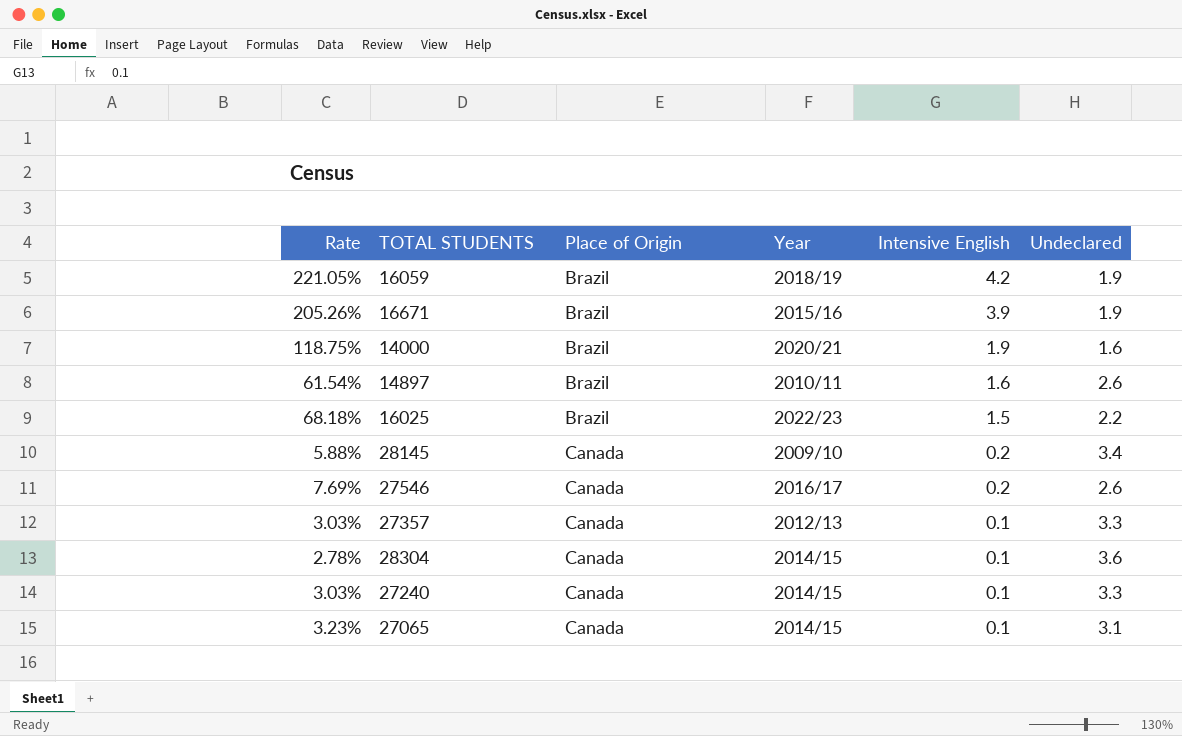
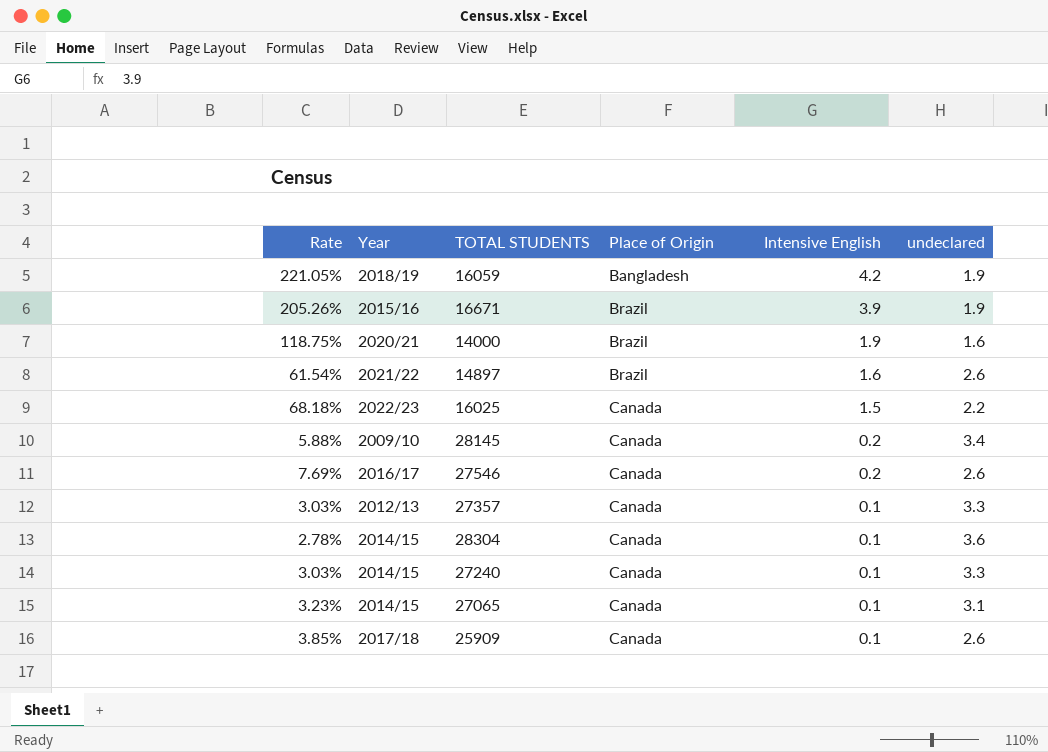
column Year | position: 4 -> 2
column name: Undeclared -> undeclared
16059 | Place of Origin: Brazil -> Bangladesh
14897 | Year: 2010/11 -> 2021/22
16025 | Place of Origin: Brazil -> Canada
row 25909: none -> 3.85% | 2017/18 | Canada | 0.1 | 2.6

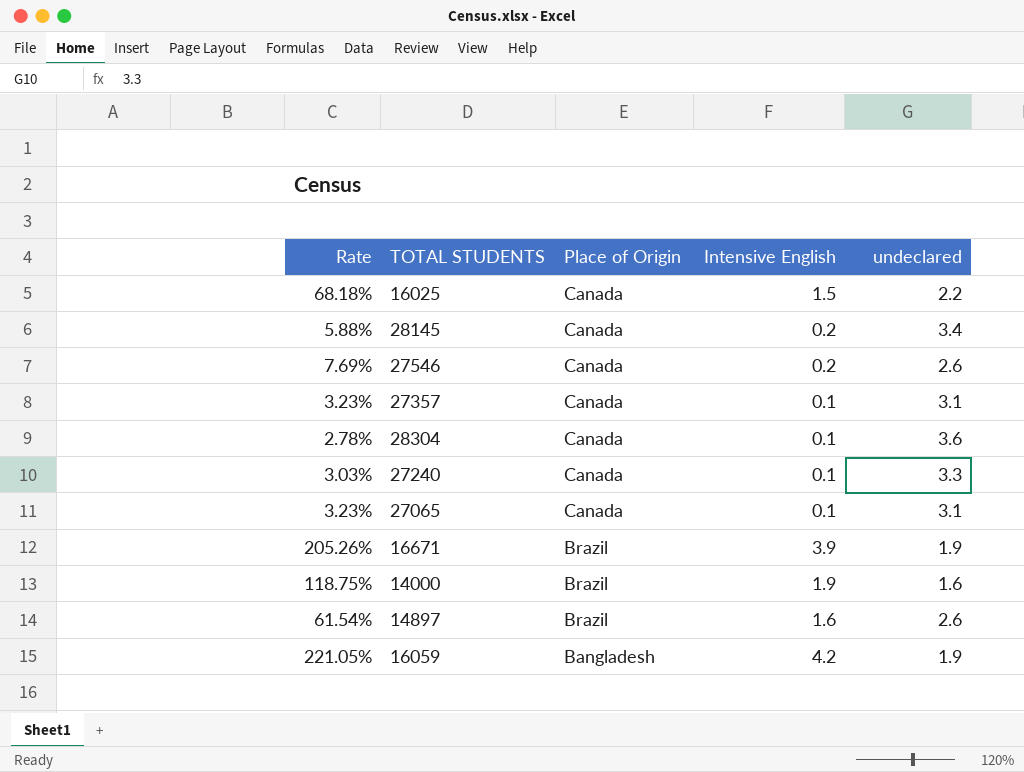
row order: Place of Origin ascending -> Place of Origin descending
column Year | position: 2 -> none
row 25909: 3.85% | 2017/18 | Canada | 0.1 | 2.6 -> none
27357 | Rate: 3.03% -> 3.23%
27357 | undeclared: 3.3 -> 3.1

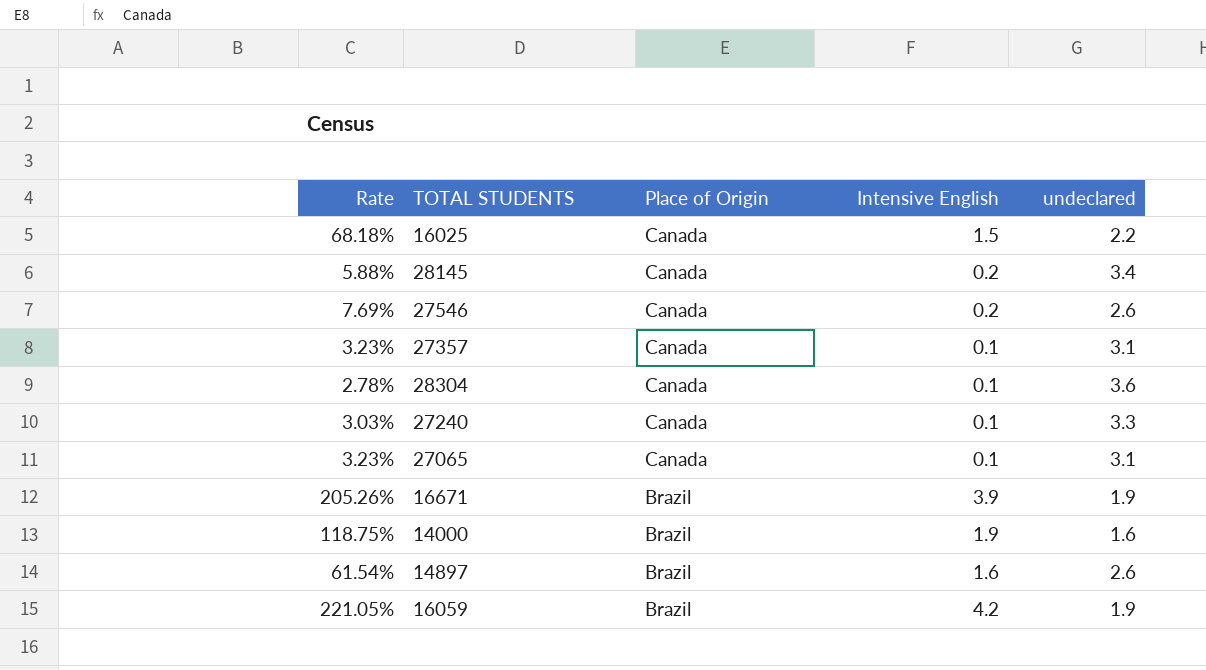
16059 | Place of Origin: Bangladesh -> Brazil

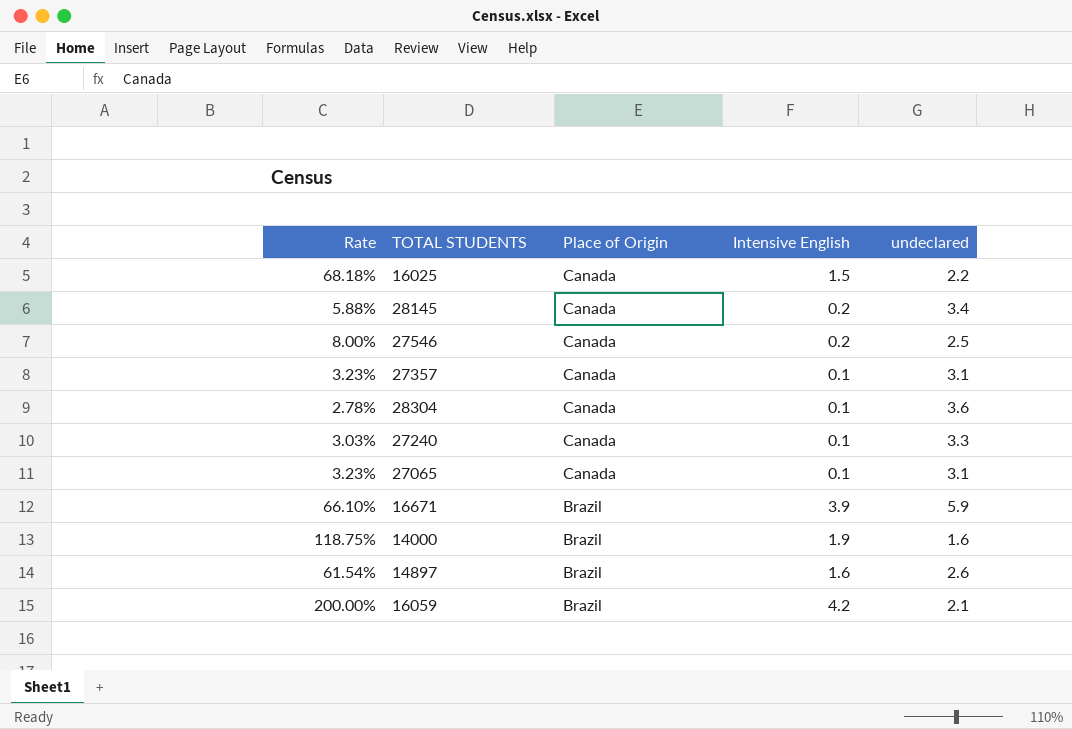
27546 | Rate: 7.69% -> 8.00%
27546 | undeclared: 2.6 -> 2.5
16671 | Rate: 205.26% -> 66.10%
16671 | undeclared: 1.9 -> 5.9
16059 | Rate: 221.05% -> 200.00%
16059 | undeclared: 1.9 -> 2.1

